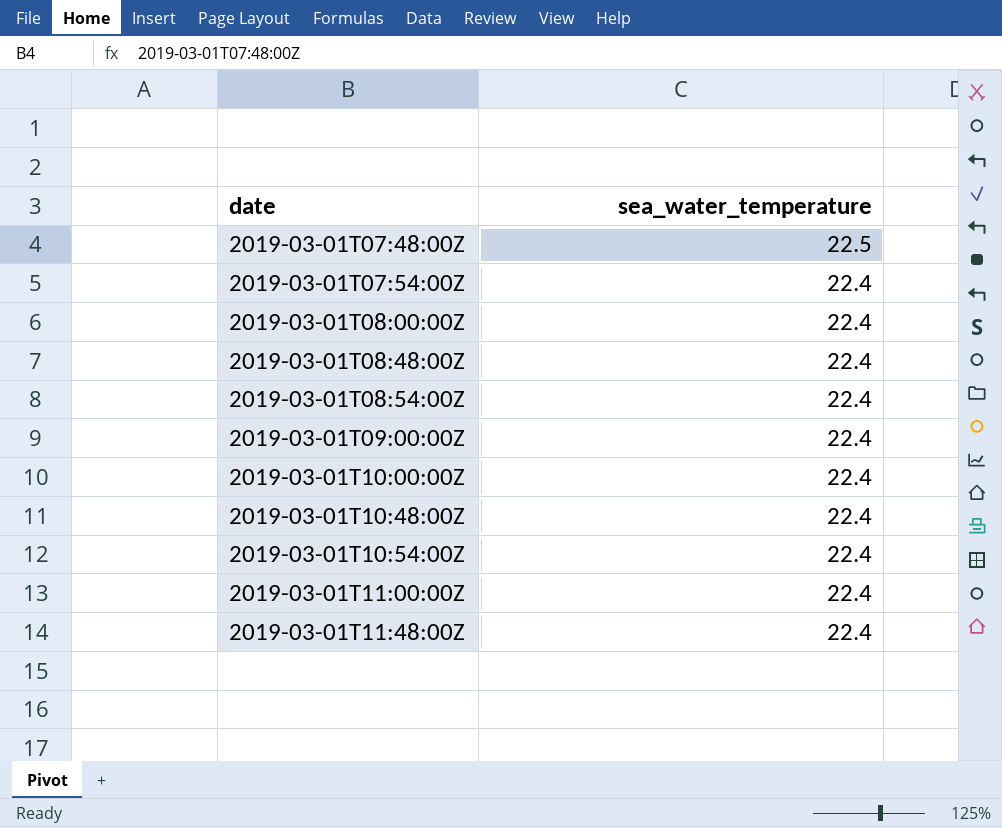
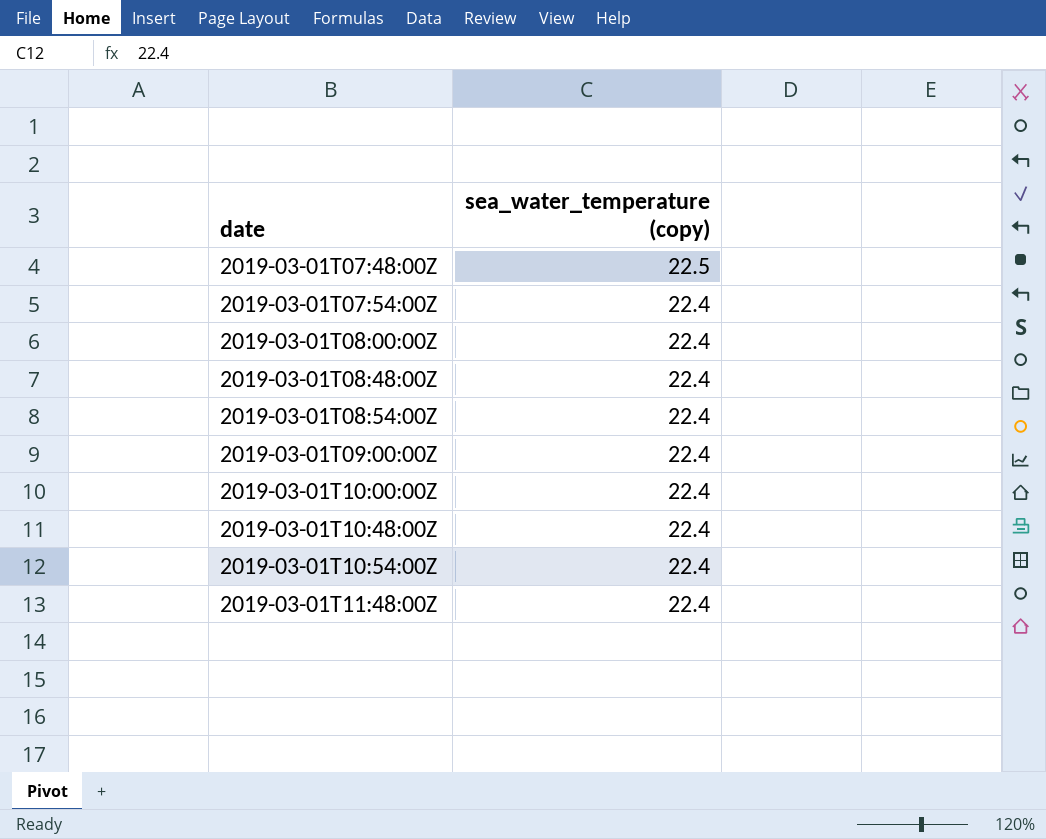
column name: sea_water_temperature -> sea_water_temperature (copy)
row 2019-03-01T11:00:00Z: 22.4 -> none

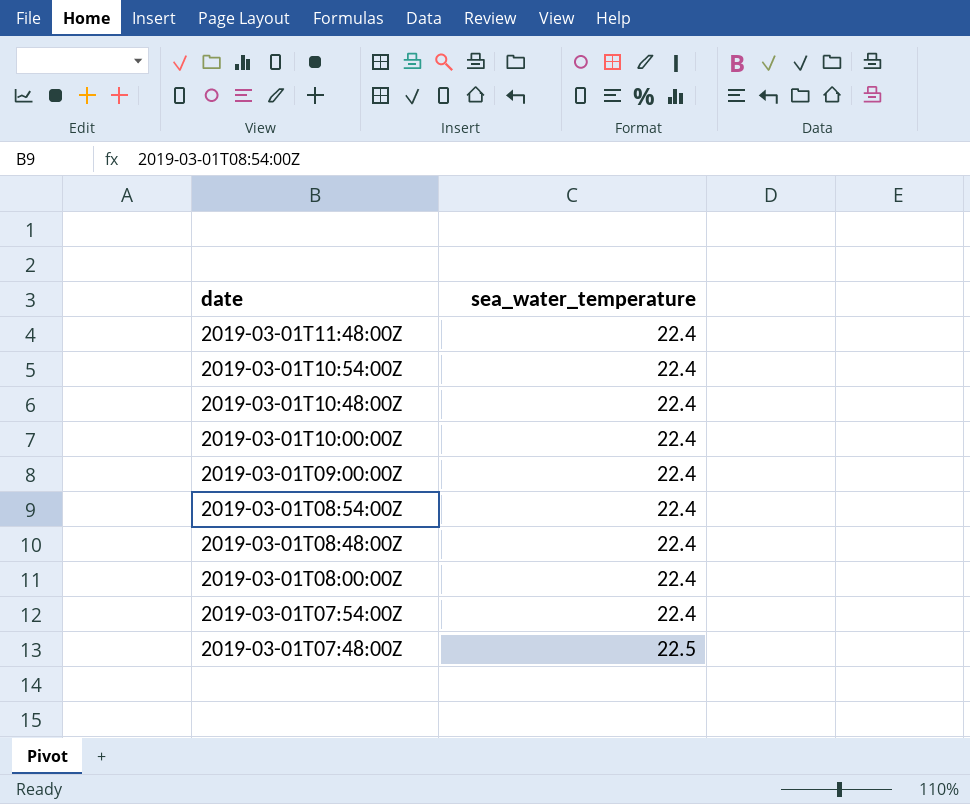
row order: date ascending -> date descending
column name: sea_water_temperature (copy) -> sea_water_temperature

